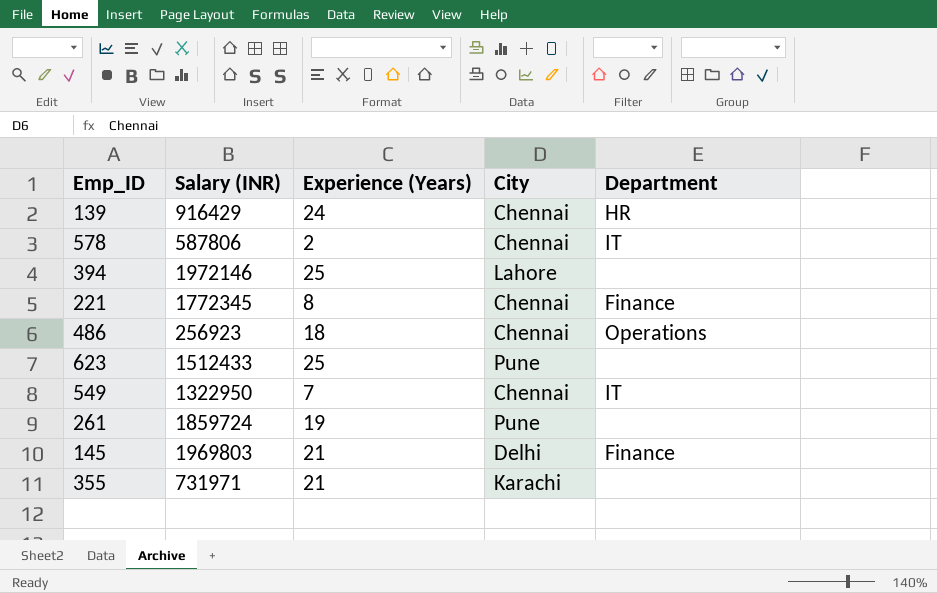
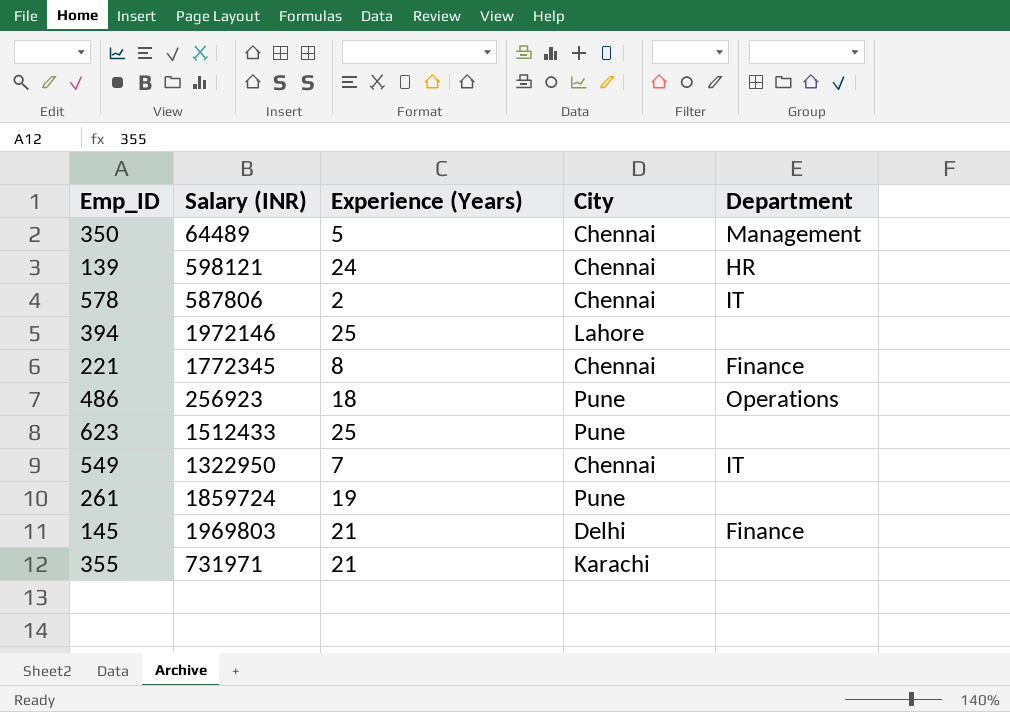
row 350: none -> 64489 | 5 | Chennai | Management
139 | Salary (INR): 916429 -> 598121
486 | City: Chennai -> Pune

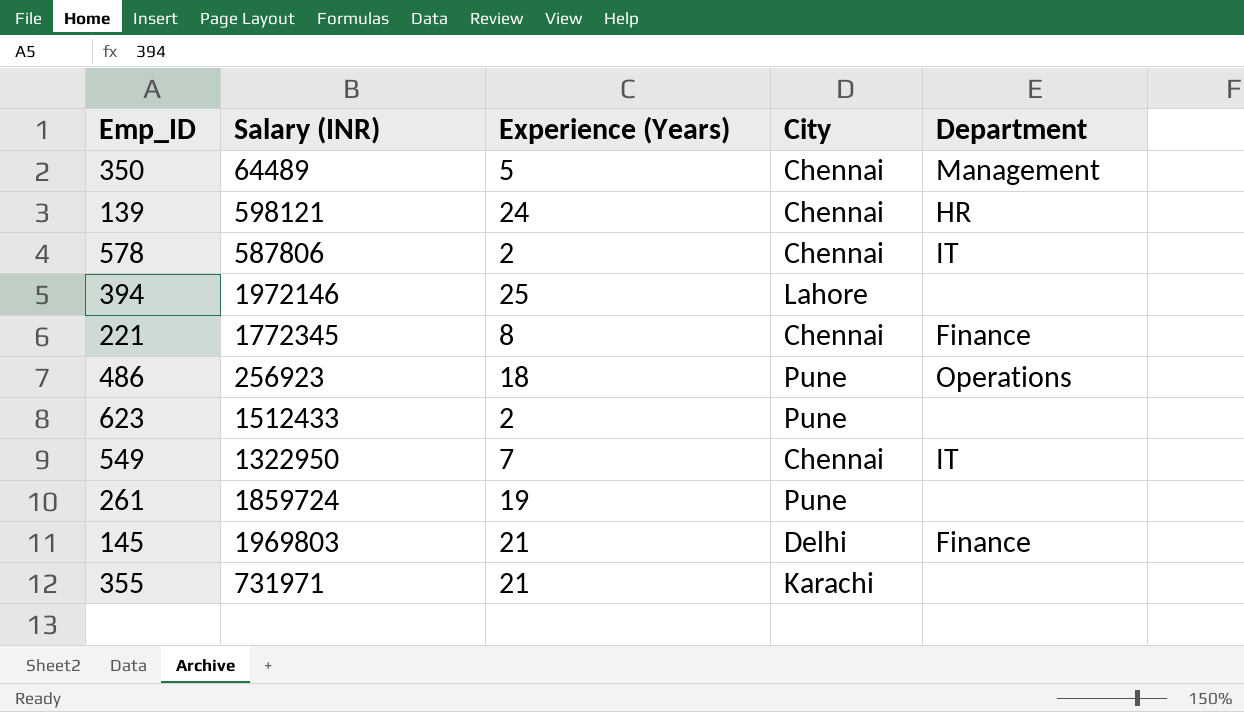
623 | Experience (Years): 25 -> 2

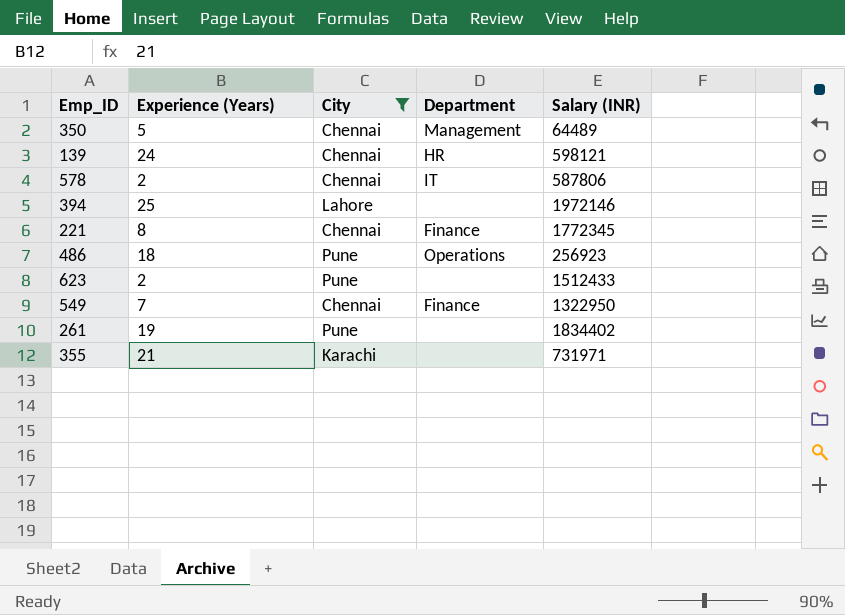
filter: none -> City != Delhi
column Salary (INR) | position: 2 -> 5
549 | Department: IT -> Finance
261 | Salary (INR): 1859724 -> 1834402

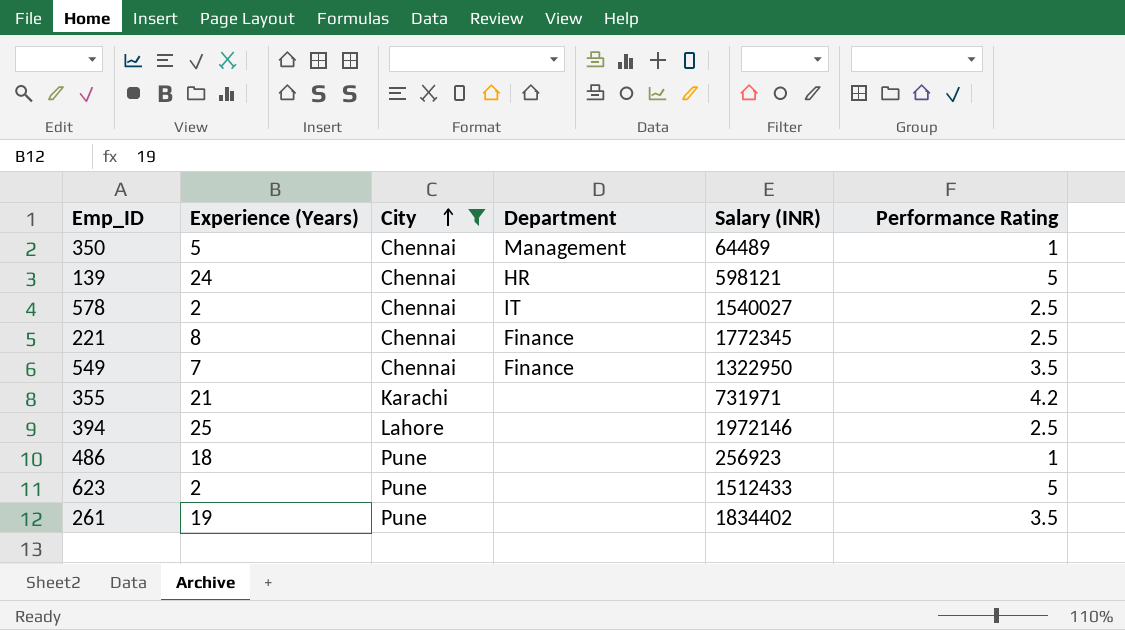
row order: none -> City ascending
column Performance Rating | position: none -> 6
578 | Salary (INR): 587806 -> 1540027
486 | Department: Operations -> none

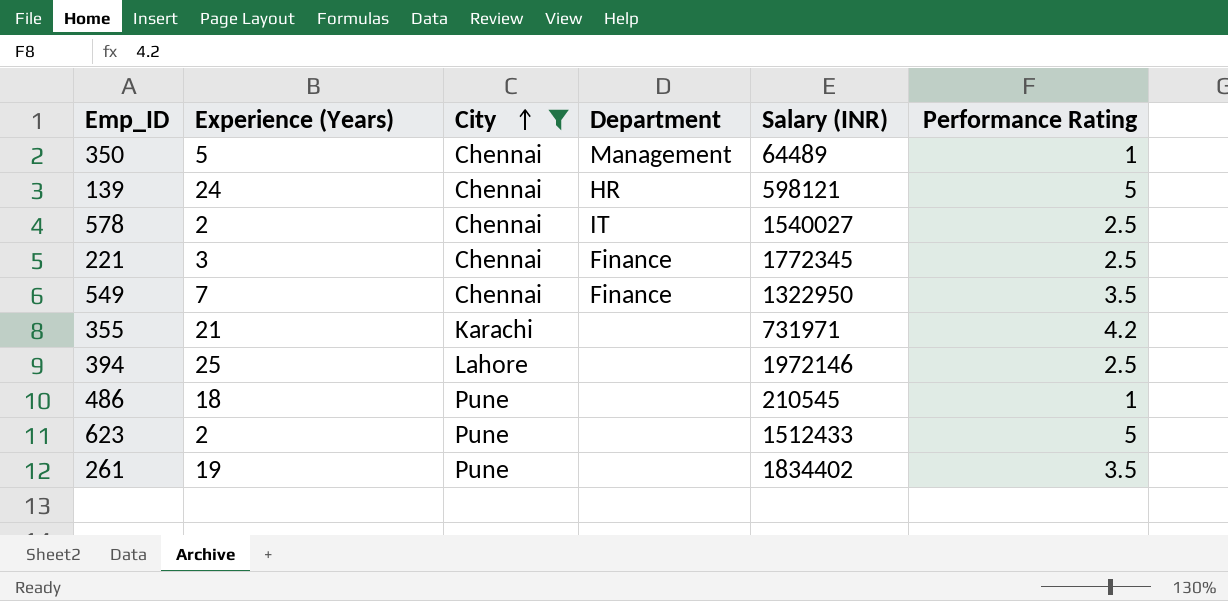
221 | Experience (Years): 8 -> 3
486 | Salary (INR): 256923 -> 210545

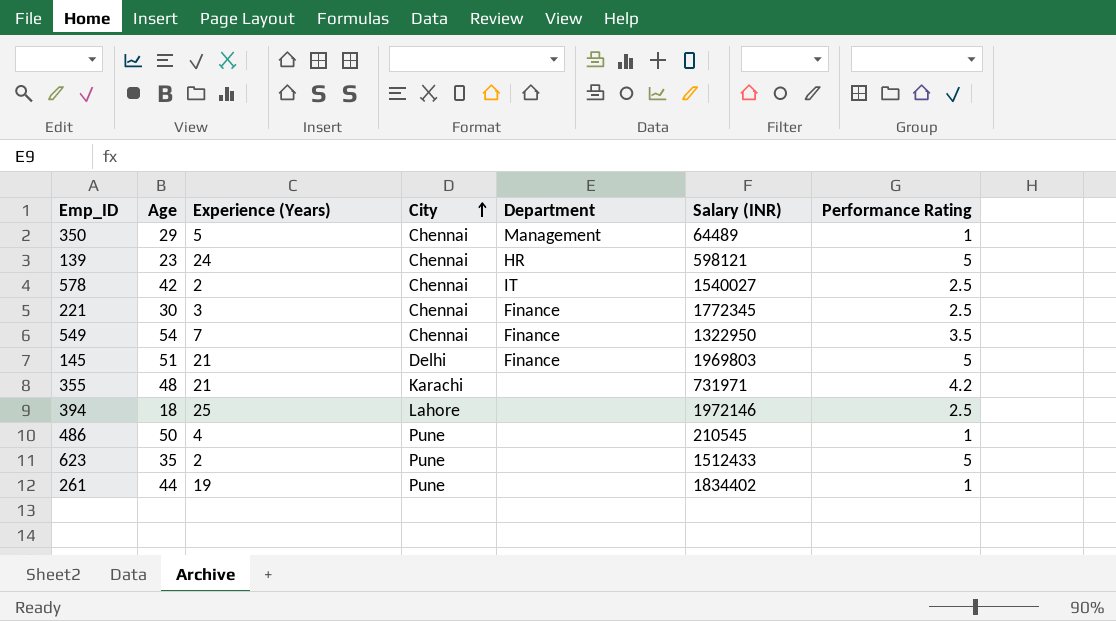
filter: City != Delhi -> none
column Age | position: none -> 2
486 | Experience (Years): 18 -> 4
261 | Performance Rating: 3.5 -> 1

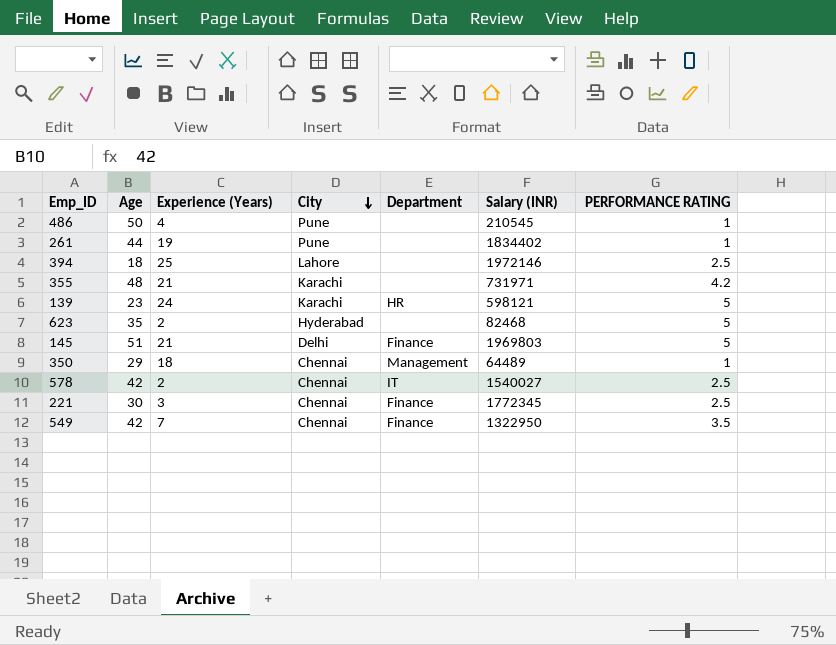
row order: City ascending -> City descending
column name: Performance Rating -> PERFORMANCE RATING
139 | City: Chennai -> Karachi
623 | City: Pune -> Hyderabad
623 | Salary (INR): 1512433 -> 82468
350 | Experience (Years): 5 -> 18
549 | Age: 54 -> 42

